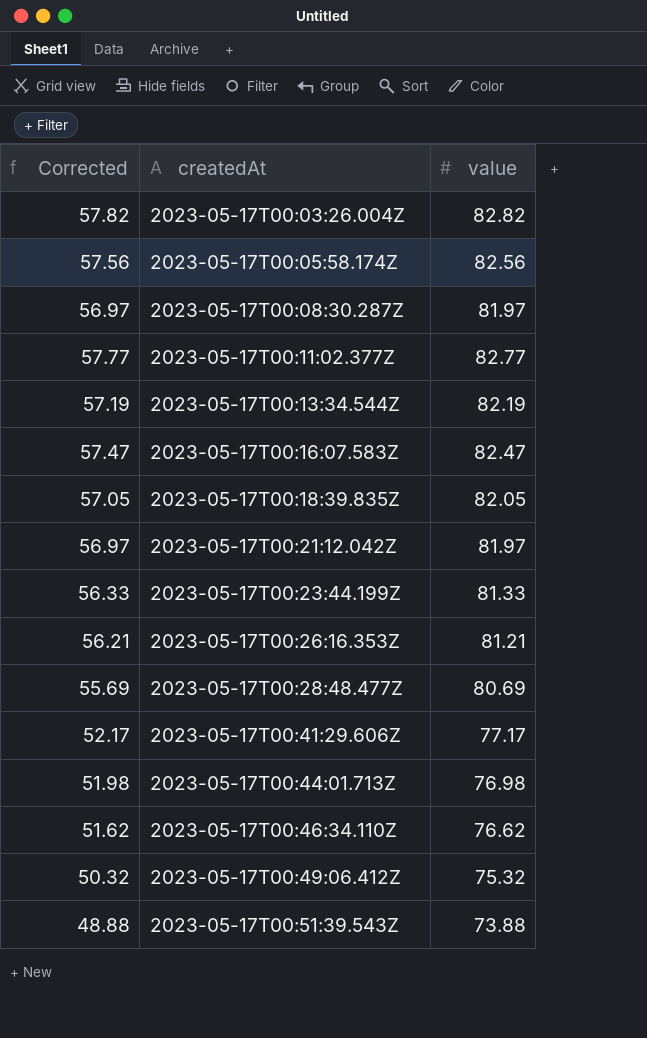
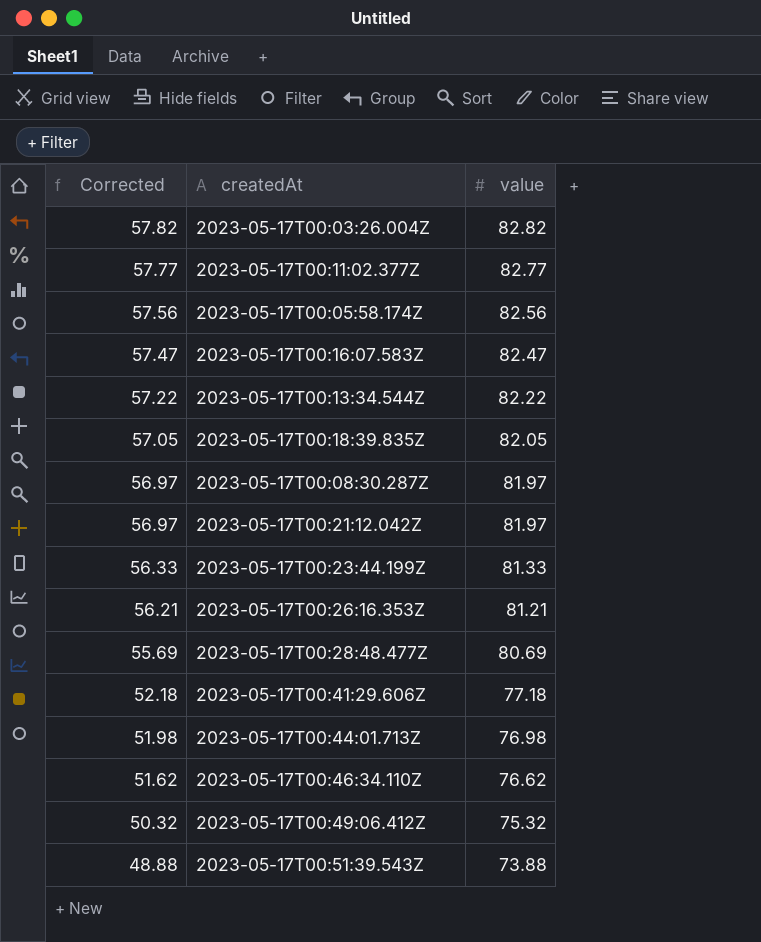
row order: createdAt ascending -> Corrected descending
2023-05-17T00:13:34.544Z | Corrected: 57.19 -> 57.22
2023-05-17T00:13:34.544Z | value: 82.19 -> 82.22
2023-05-17T00:41:29.606Z | Corrected: 52.17 -> 52.18
2023-05-17T00:41:29.606Z | value: 77.17 -> 77.18

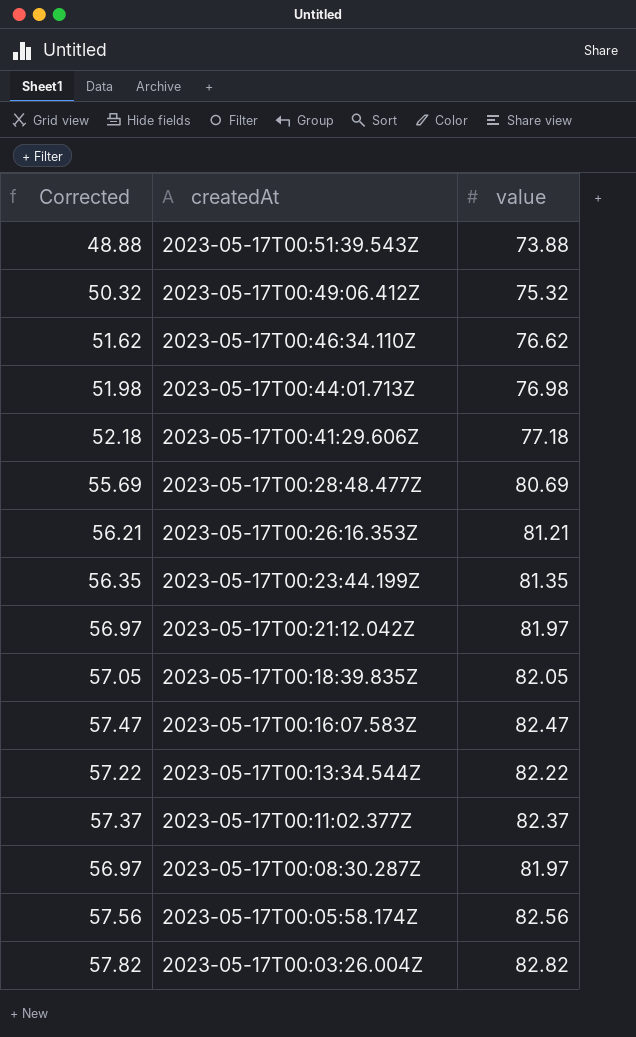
row order: Corrected descending -> createdAt descending
2023-05-17T00:23:44.199Z | Corrected: 56.33 -> 56.35
2023-05-17T00:23:44.199Z | value: 81.33 -> 81.35
2023-05-17T00:11:02.377Z | Corrected: 57.77 -> 57.37
2023-05-17T00:11:02.377Z | value: 82.77 -> 82.37

